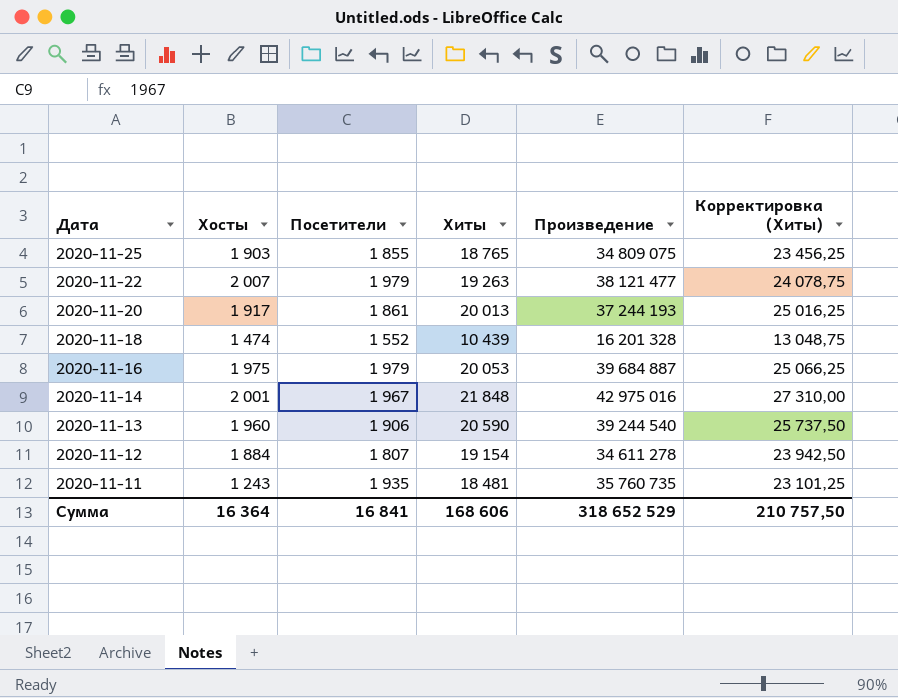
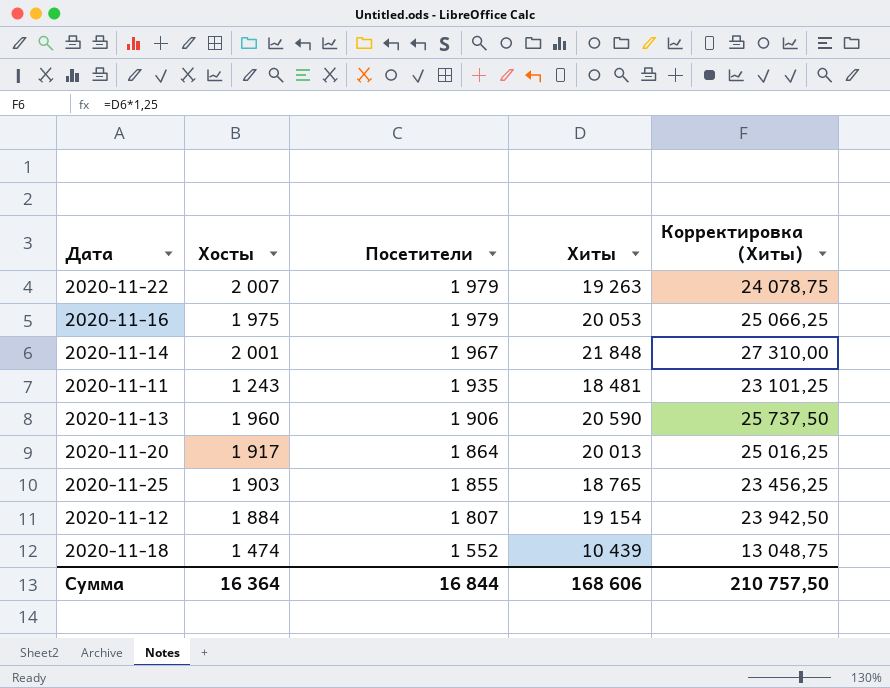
row order: Дата descending -> Посетители descending
column Произведение | formula: [Посетители] * [Хиты] -> none
2020-11-20 | Посетители: 1 861 -> 1 864
Сумма | Посетители: 16 841 -> 16 844

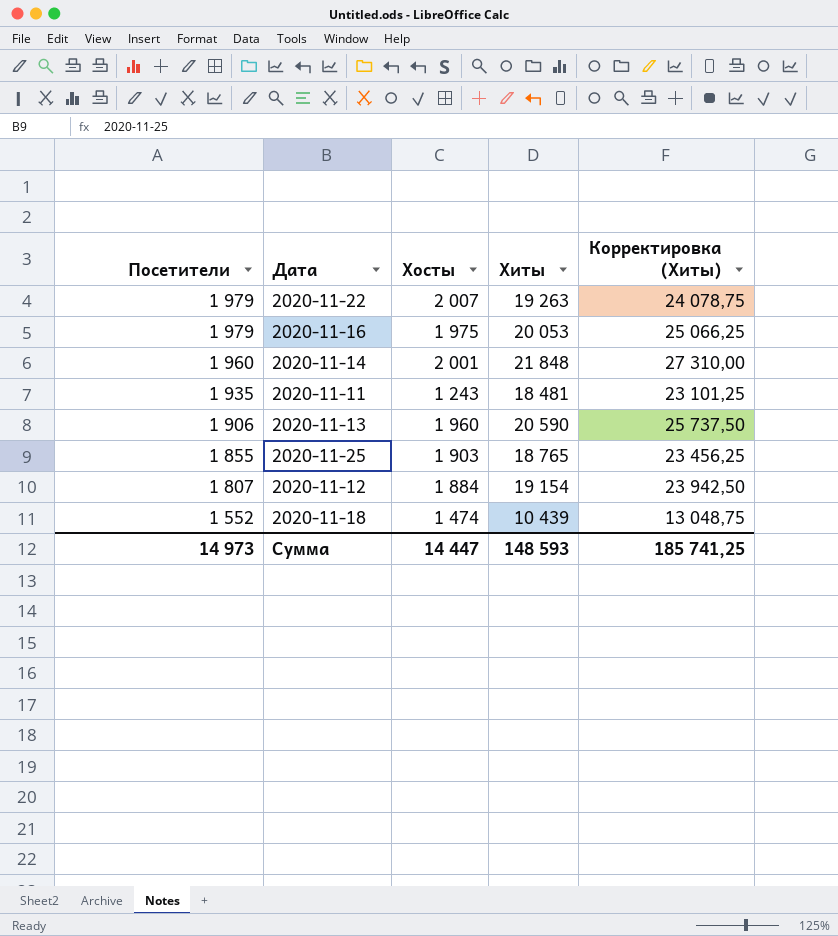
column Посетители | position: 3 -> 1
row 2020-11-20: 1 917 | 1 864 | 20 013 | 25 016,25 -> none
2020-11-14 | Посетители: 1 967 -> 1 960
Сумма | Посетители: 16 844 -> 14 973
Сумма | Хосты: 16 364 -> 14 447
Сумма | Хиты: 168 606 -> 148 593
Сумма | Корректировка (Хиты): 210 757,50 -> 185 741,25

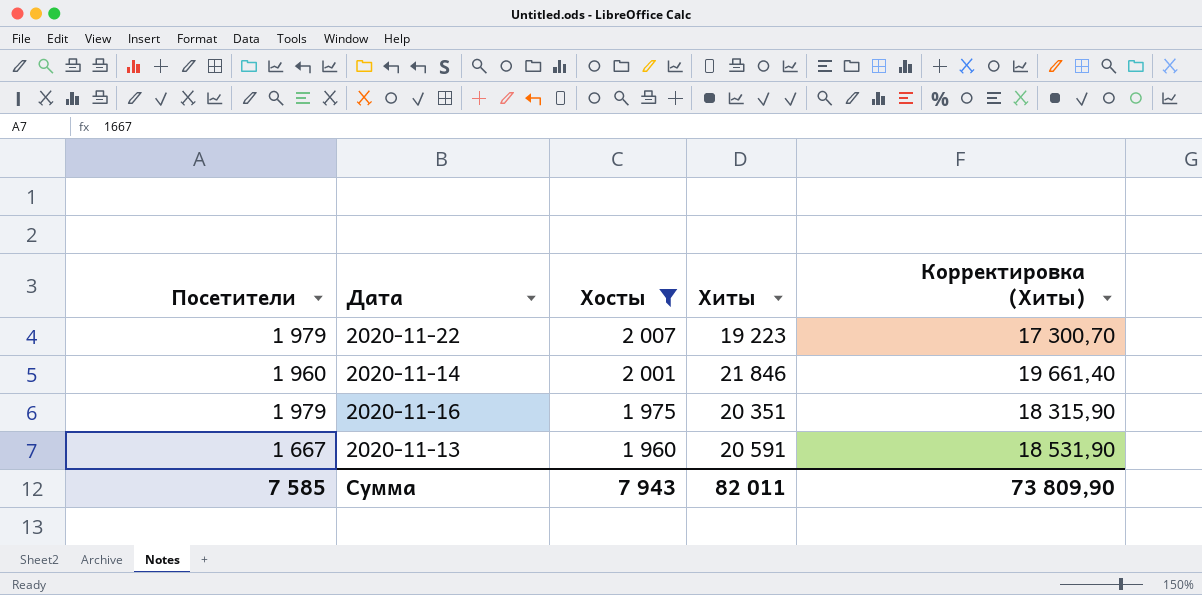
filter: none -> Хосты >= 1 960
row order: Посетители descending -> Хосты descending
column Корректировка (Хиты) | formula: [Хиты] * 1,25 -> [Хиты] * 0,9
2020-11-22 | Хиты: 19 263 -> 19 223
2020-11-14 | Хиты: 21 848 -> 21 846
2020-11-16 | Хиты: 20 053 -> 20 351
2020-11-13 | Посетители: 1 906 -> 1 667
2020-11-13 | Хиты: 20 590 -> 20 591
Сумма | Посетители: 14 973 -> 7 585
Сумма | Хосты: 14 447 -> 7 943
Сумма | Хиты: 148 593 -> 82 011
Сумма | Корректировка (Хиты): 185 741,25 -> 73 809,90

